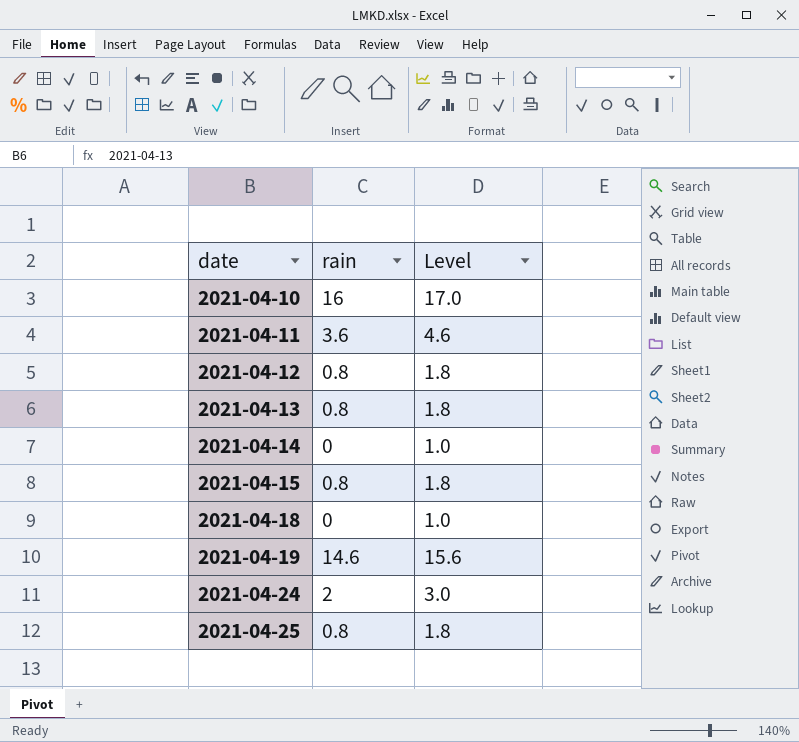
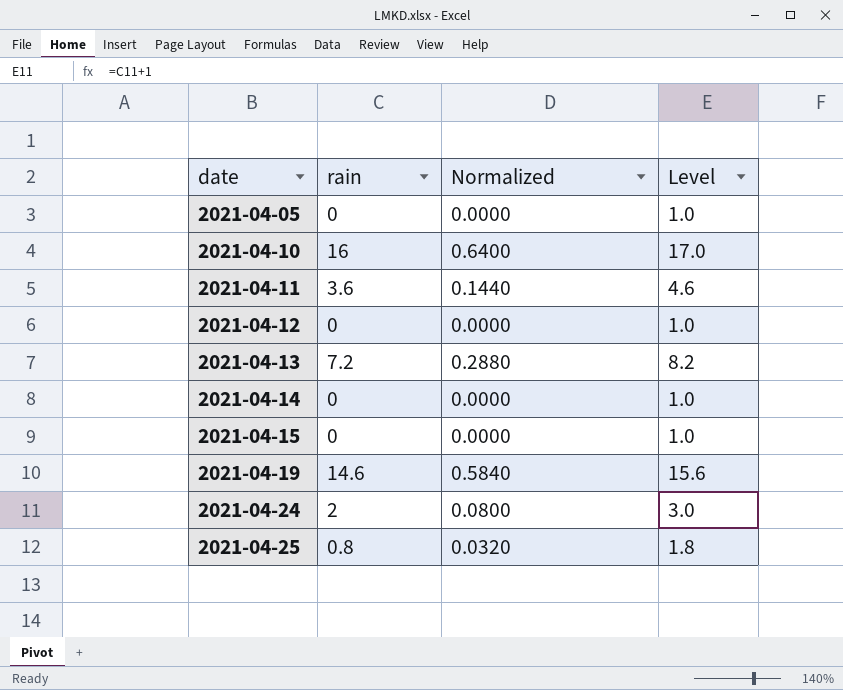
column Normalized | formula: none -> [rain] * 0.04
row 2021-04-18: 0 | 1.0 -> none
row 2021-04-05: none -> 0 | 0.0000 | 1.0
2021-04-12 | rain: 0.8 -> 0
2021-04-12 | Level: 1.8 -> 1.0
2021-04-13 | rain: 0.8 -> 7.2
2021-04-13 | Level: 1.8 -> 8.2
2021-04-15 | rain: 0.8 -> 0
2021-04-15 | Level: 1.8 -> 1.0

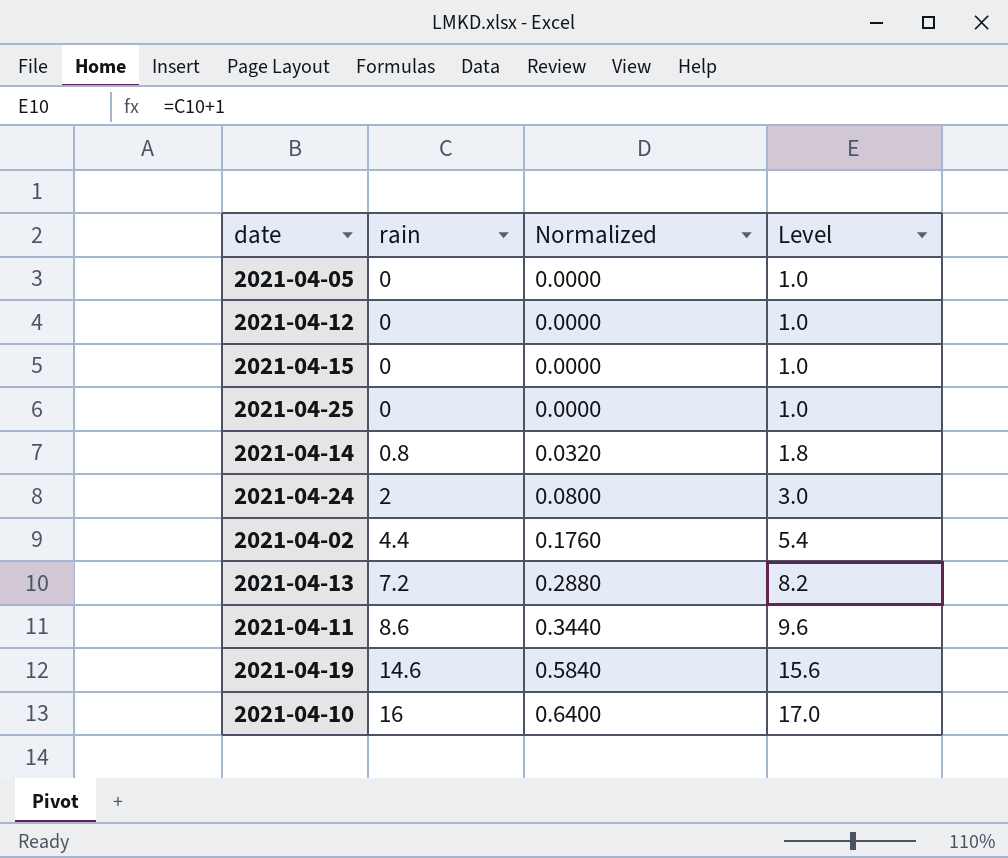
row order: date ascending -> rain ascending
2021-04-25 | rain: 0.8 -> 0
2021-04-25 | Normalized: 0.0320 -> 0.0000
2021-04-25 | Level: 1.8 -> 1.0
2021-04-14 | rain: 0 -> 0.8
2021-04-14 | Normalized: 0.0000 -> 0.0320
2021-04-14 | Level: 1.0 -> 1.8
row 2021-04-02: none -> 4.4 | 0.1760 | 5.4
2021-04-11 | rain: 3.6 -> 8.6
2021-04-11 | Normalized: 0.1440 -> 0.3440
2021-04-11 | Level: 4.6 -> 9.6

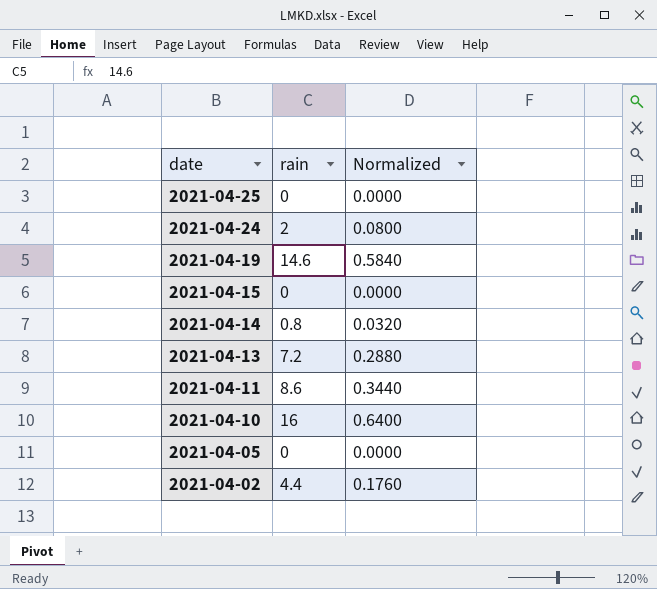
row order: rain ascending -> date descending
column Level | formula: [rain] + 1 -> none
row 2021-04-12: 0 | 0.0000 | 1.0 -> none

